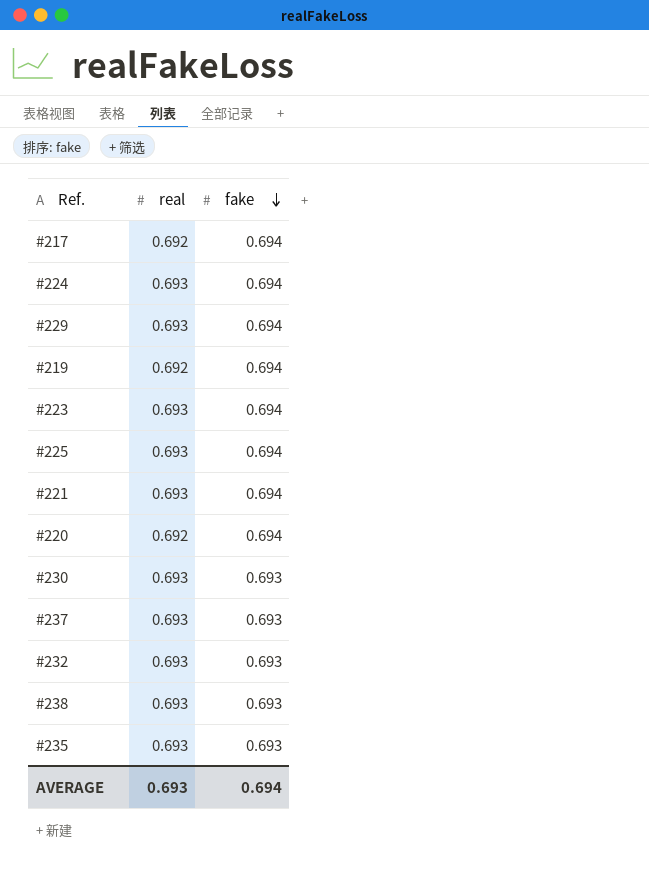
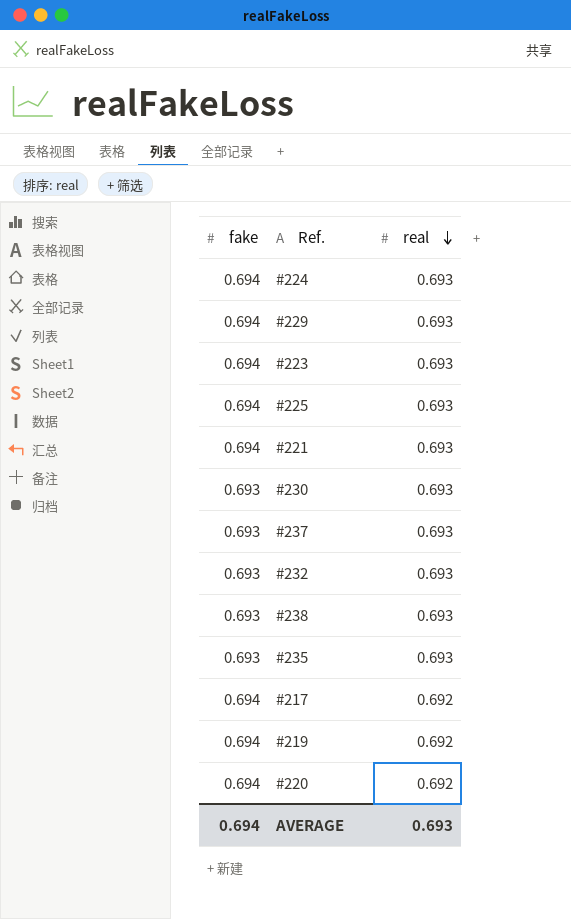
row order: fake descending -> real descending
column fake | position: 3 -> 1

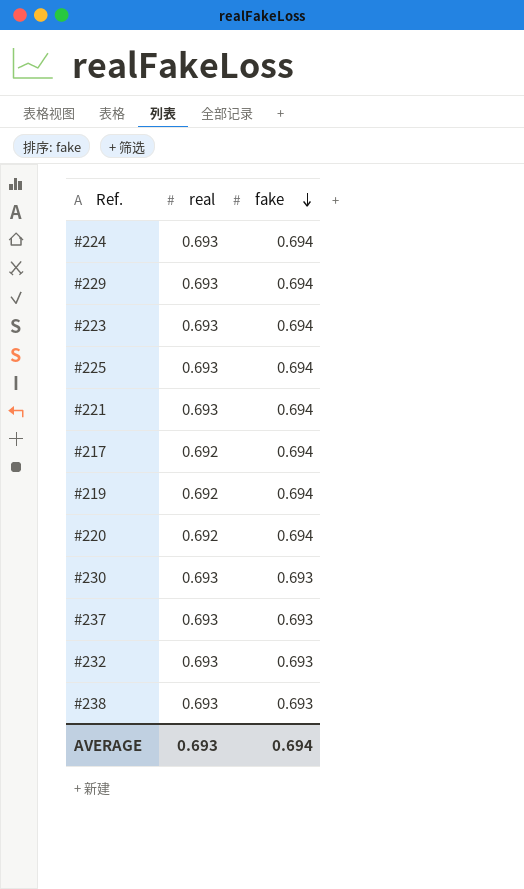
row order: real descending -> fake descending
column fake | position: 1 -> 3
row #235: 0.693 | 0.693 -> none

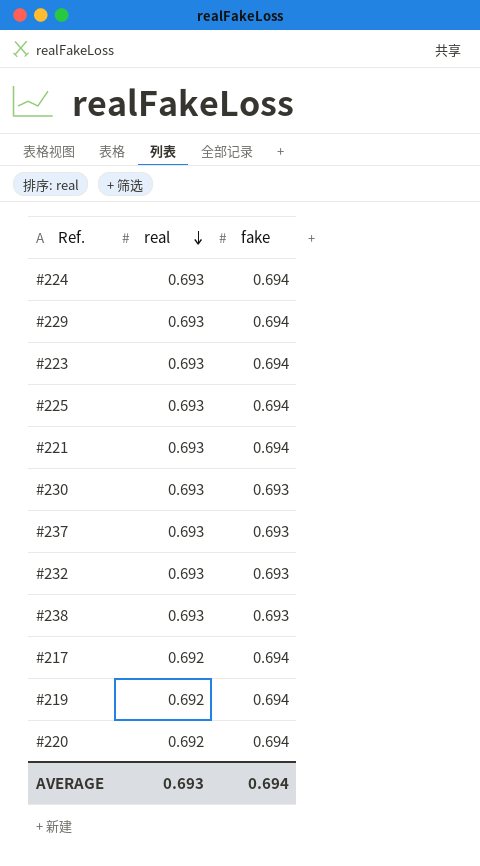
row order: fake descending -> real descending

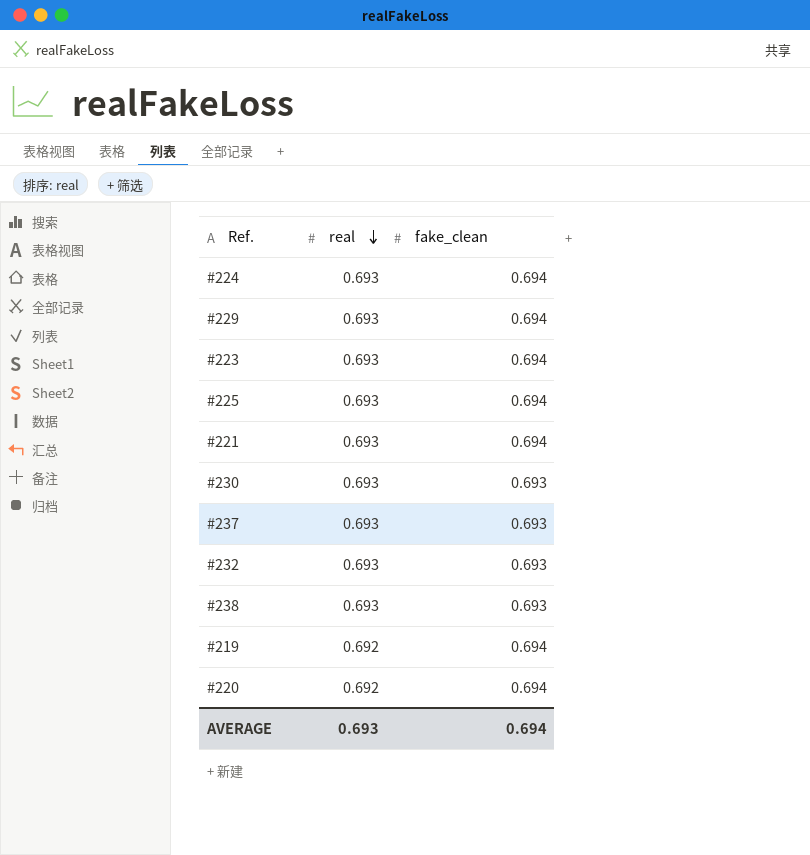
column name: fake -> fake_clean
row #217: 0.692 | 0.694 -> none

